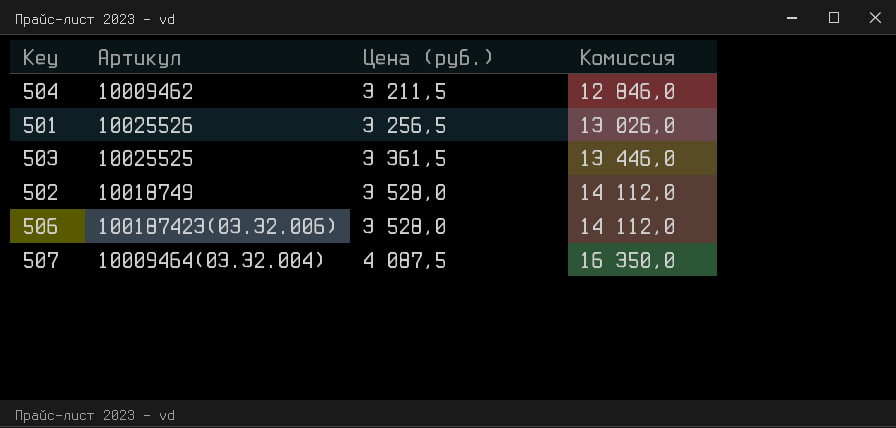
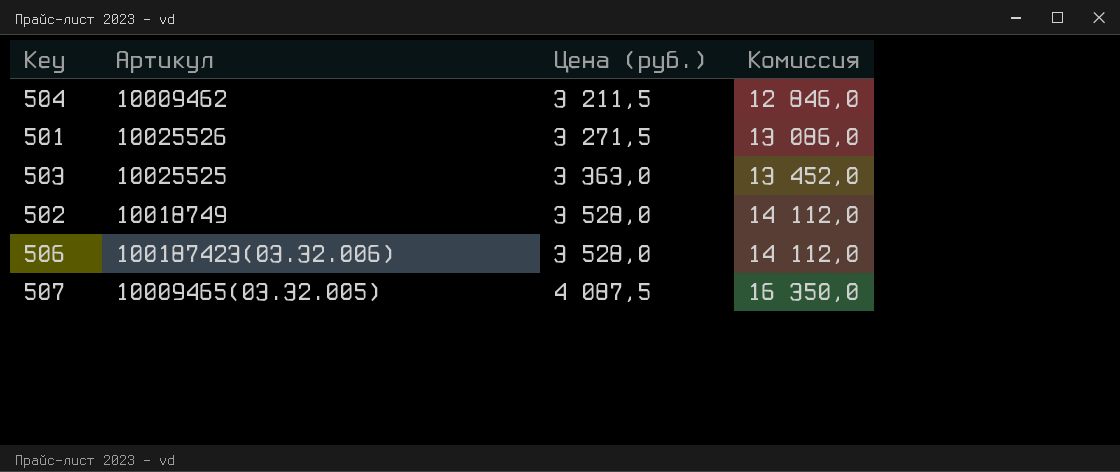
501 | Цена (руб.): 3 256,5 -> 3 271,5
501 | Комиссия: 13 026,0 -> 13 086,0
503 | Цена (руб.): 3 361,5 -> 3 363,0
503 | Комиссия: 13 446,0 -> 13 452,0
507 | Артикул: 10009464(03.32.004) -> 10009465(03.32.005)

